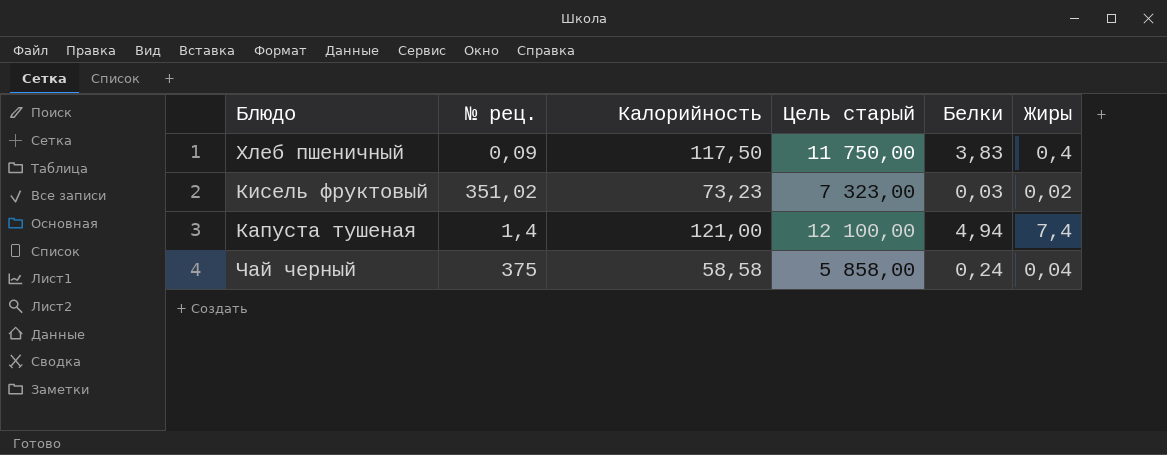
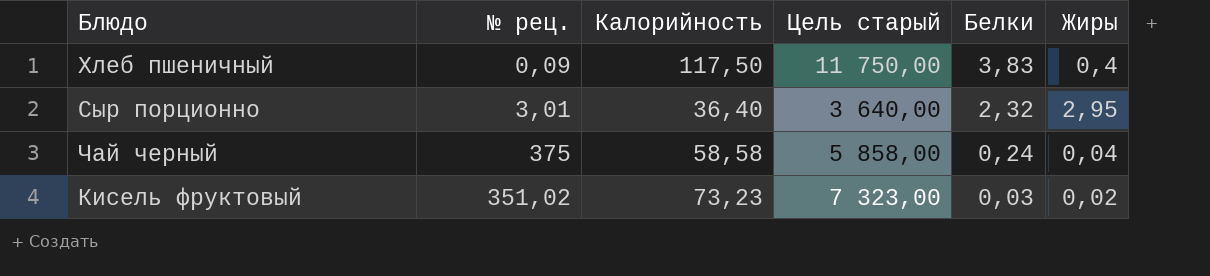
row order: none -> Белки descending
row Капуста тушеная: 1,4 | 121,00 | 12 100,00 | 4,94 | 7,4 -> none
row Сыр порционно: none -> 3,01 | 36,40 | 3 640,00 | 2,32 | 2,95

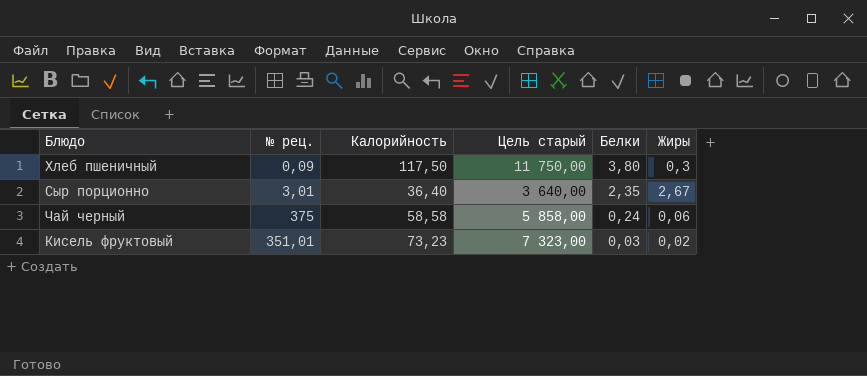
Хлеб пшеничный | Белки: 3,83 -> 3,80
Хлеб пшеничный | Жиры: 0,4 -> 0,3
Сыр порционно | Белки: 2,32 -> 2,35
Сыр порционно | Жиры: 2,95 -> 2,67
Чай черный | Жиры: 0,04 -> 0,06
Кисель фруктовый | № рец.: 351,02 -> 351,01

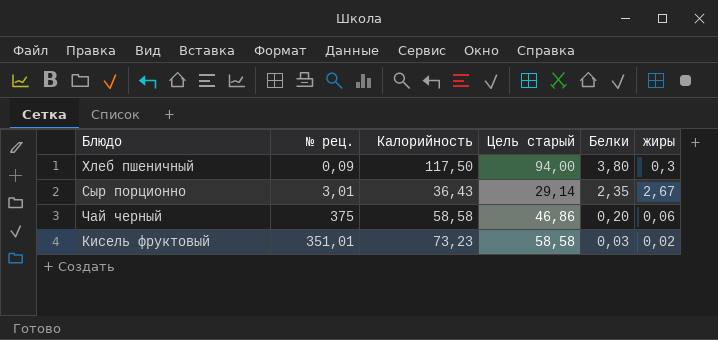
column Цель старый | formula: [Калорийность] * 100 -> [Калорийность] * 0,8
column name: Жиры -> жиры
Сыр порционно | Калорийность: 36,40 -> 36,43
Чай черный | Белки: 0,24 -> 0,20

